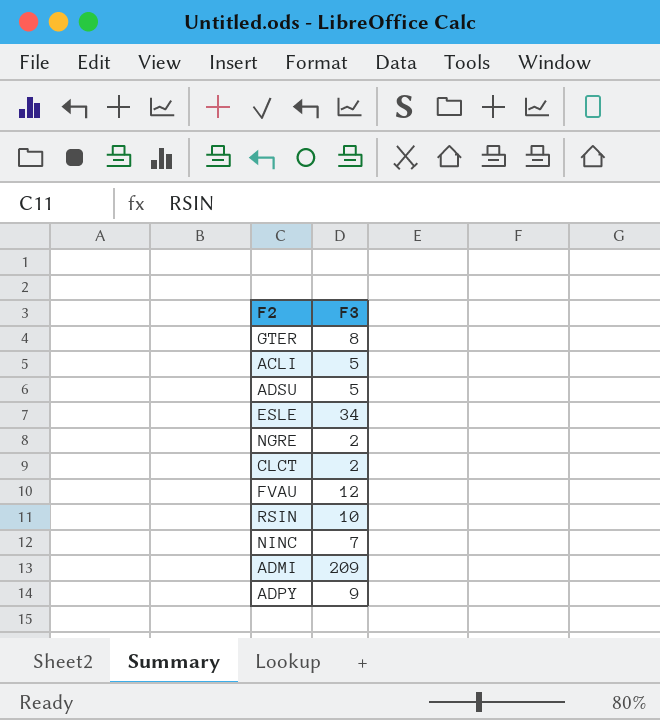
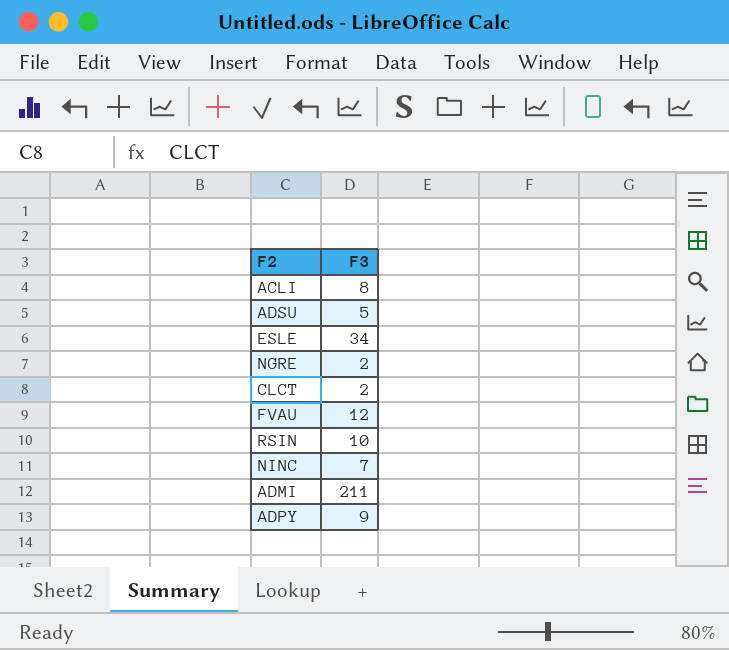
row GTER: 8 -> none
ACLI | F3: 5 -> 8
ADMI | F3: 209 -> 211

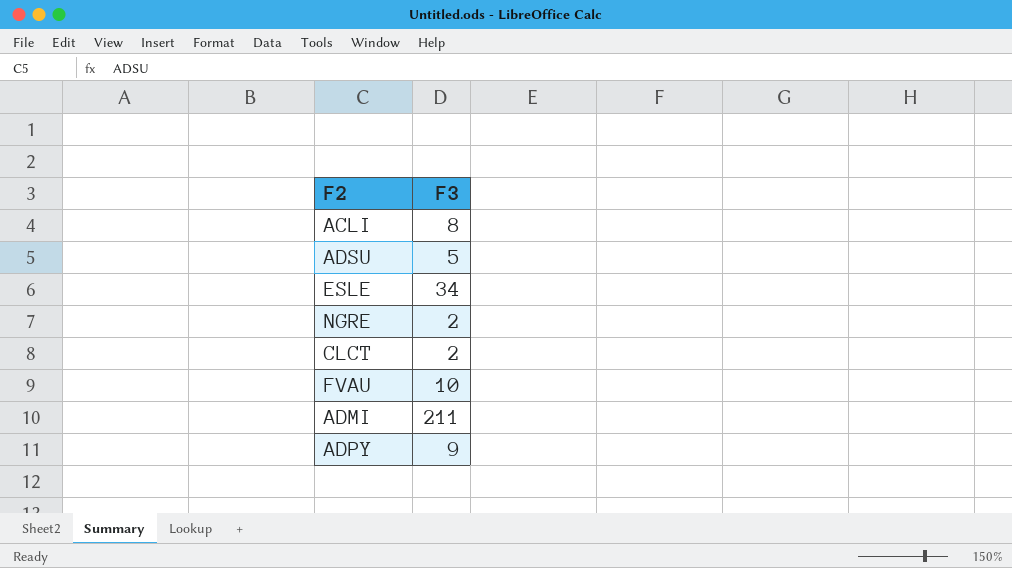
row RSIN: 10 -> none
row NINC: 7 -> none
FVAU | F3: 12 -> 10

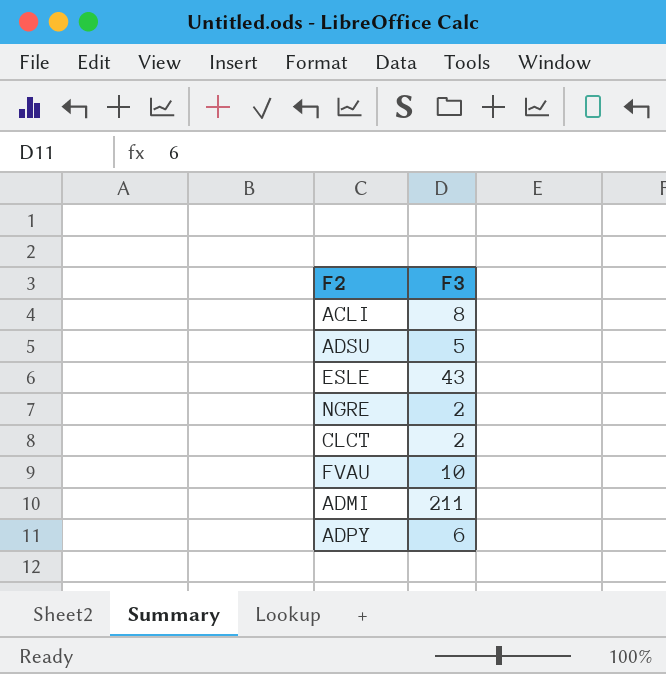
ESLE | F3: 34 -> 43
ADPY | F3: 9 -> 6

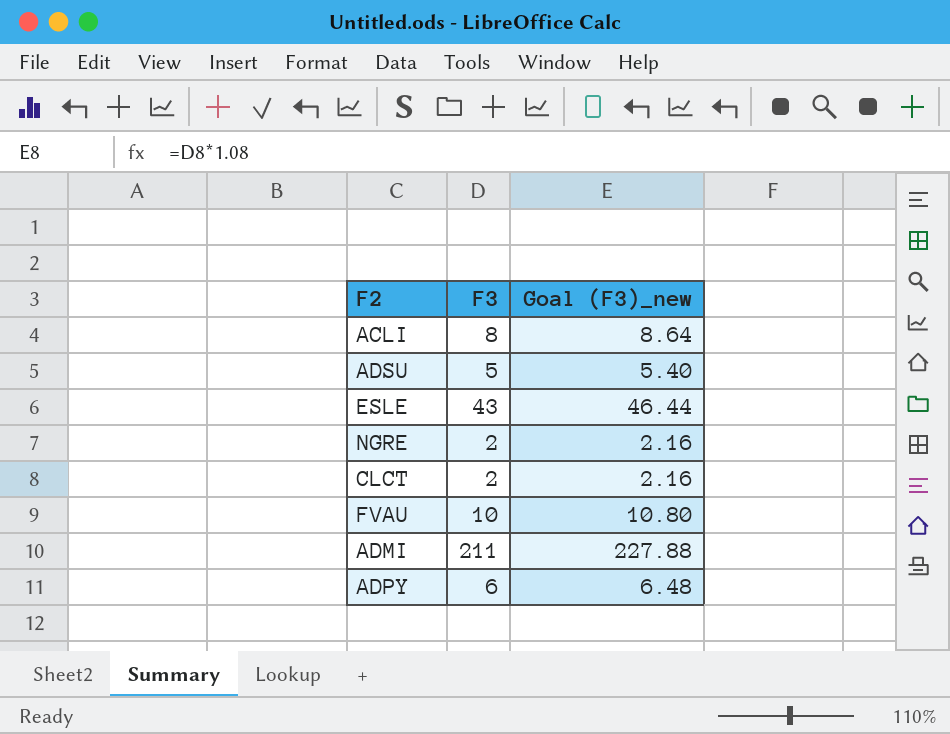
column Goal (F3)_new | formula: none -> [F3] * 1.08

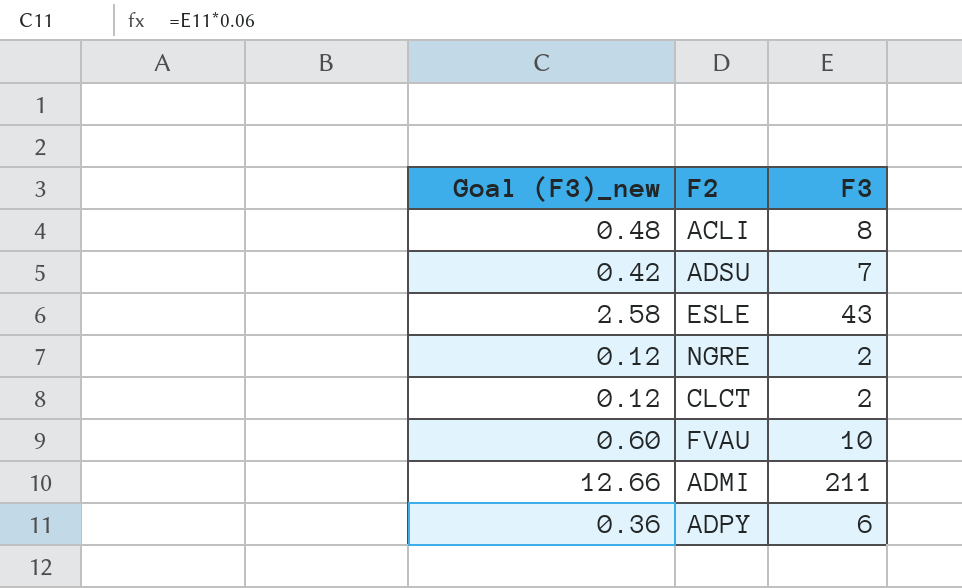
column Goal (F3)_new | formula: [F3] * 1.08 -> [F3] * 0.06
column Goal (F3)_new | position: 3 -> 1
ADSU | F3: 5 -> 7

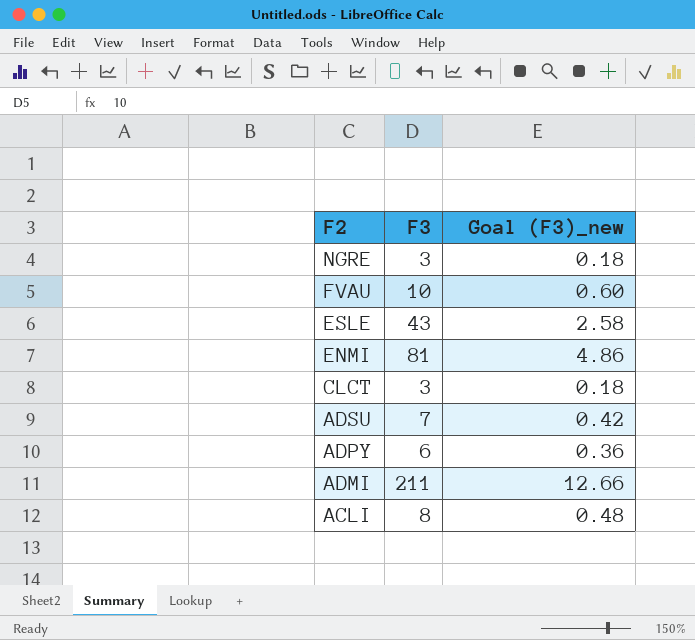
row order: none -> F2 descending
column Goal (F3)_new | position: 1 -> 3
NGRE | F3: 2 -> 3
NGRE | Goal (F3)_new: 0.12 -> 0.18
row ENMI: none -> 81 | 4.86
CLCT | F3: 2 -> 3
CLCT | Goal (F3)_new: 0.12 -> 0.18

